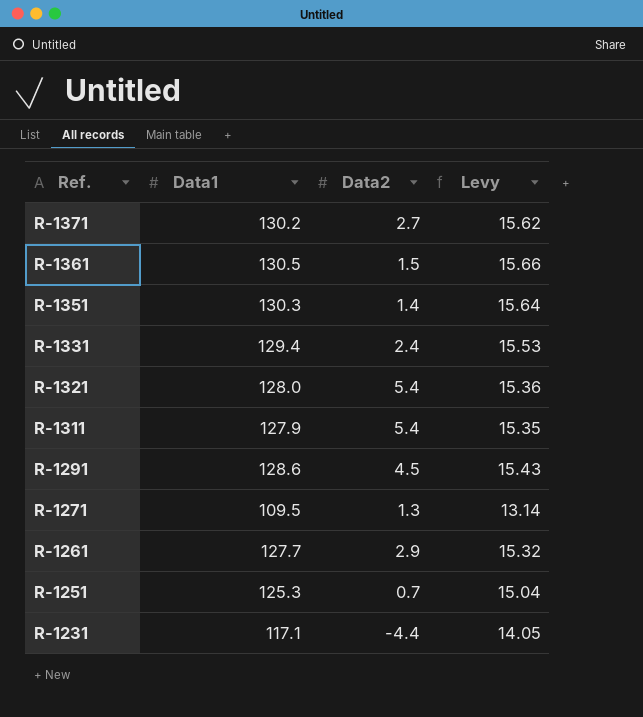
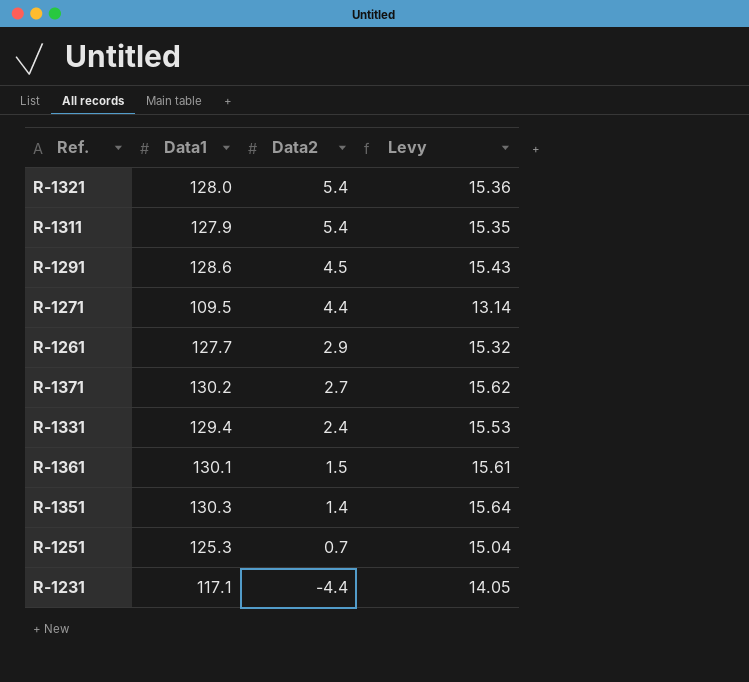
row order: Ref. descending -> Data2 descending
R-1271 | Data2: 1.3 -> 4.4
R-1361 | Data1: 130.5 -> 130.1
R-1361 | Levy: 15.66 -> 15.61

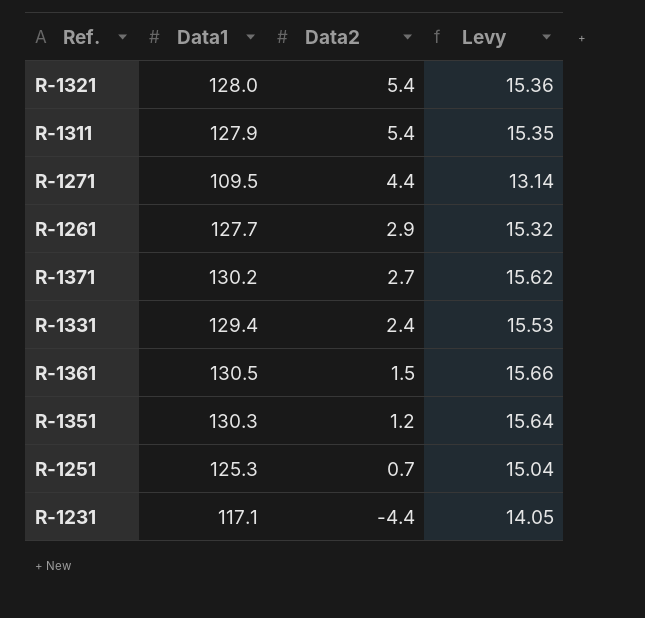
row R-1291: 128.6 | 4.5 | 15.43 -> none
R-1361 | Data1: 130.1 -> 130.5
R-1361 | Levy: 15.61 -> 15.66
R-1351 | Data2: 1.4 -> 1.2

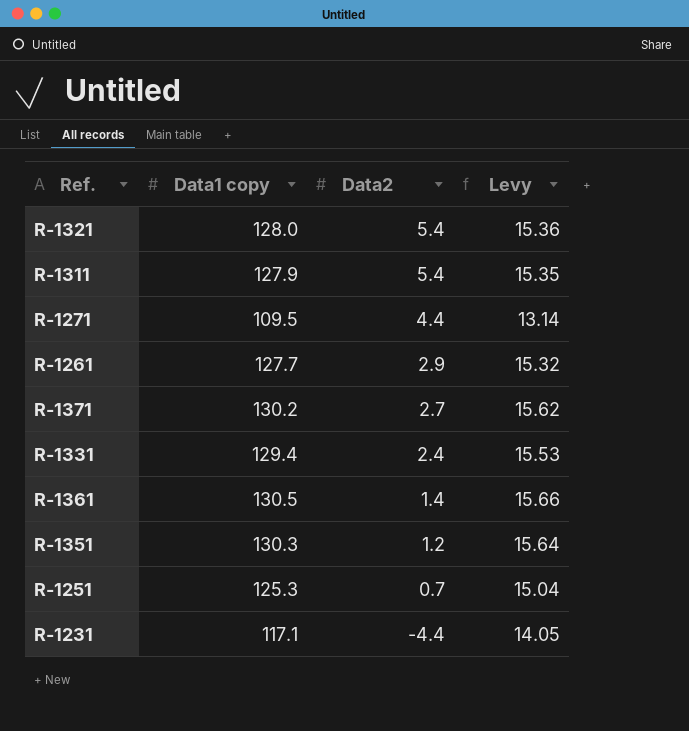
column name: Data1 -> Data1 copy
R-1361 | Data2: 1.5 -> 1.4

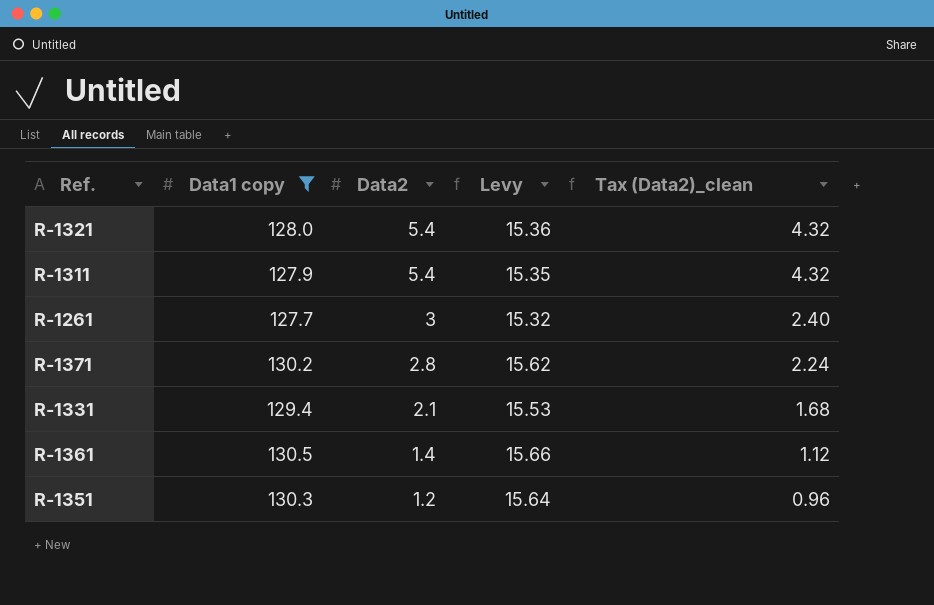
filter: none -> Data1 copy >= 127.7
column Tax (Data2)_clean | formula: none -> [Data2] * 0.8
R-1261 | Data2: 2.9 -> 3
R-1371 | Data2: 2.7 -> 2.8
R-1331 | Data2: 2.4 -> 2.1

